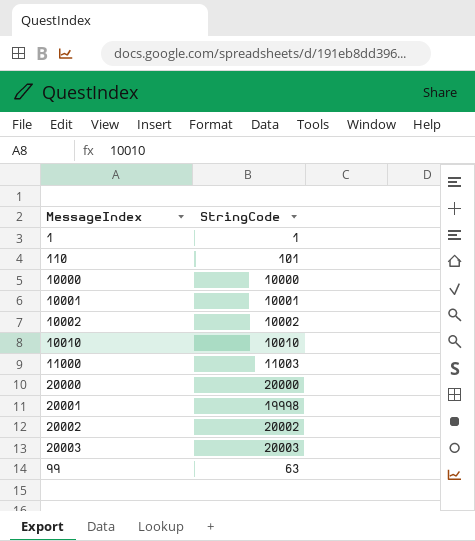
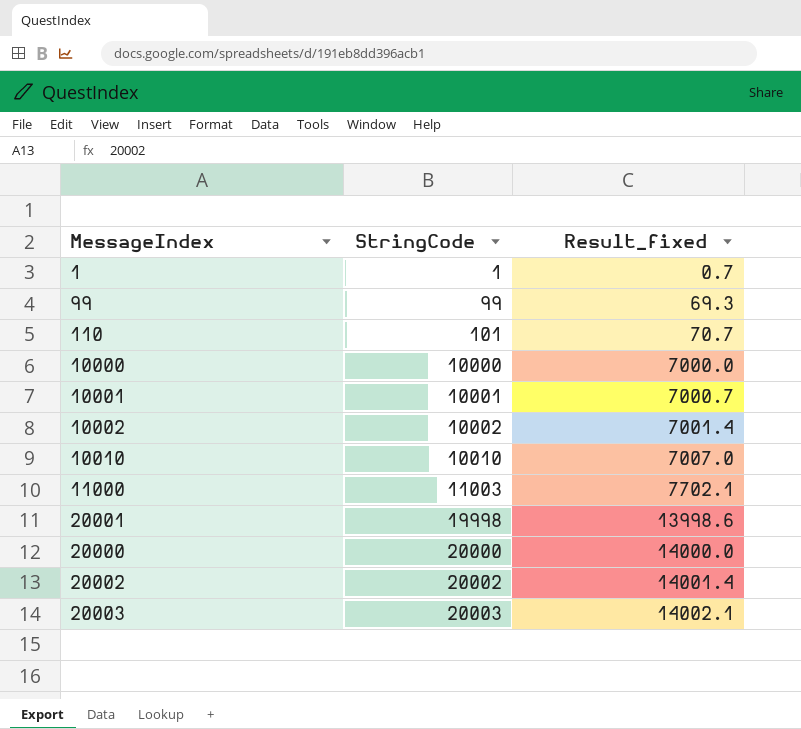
row order: none -> StringCode ascending
column Result_fixed | formula: none -> [StringCode] * 0.7
99 | StringCode: 63 -> 99

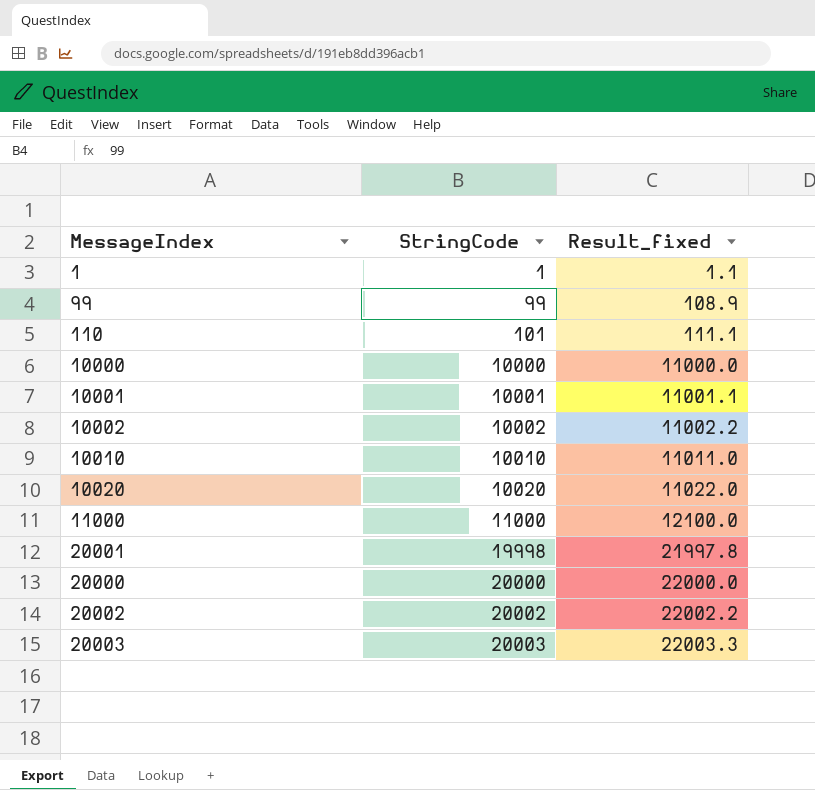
column Result_fixed | formula: [StringCode] * 0.7 -> [StringCode] * 1.1
row 10020: none -> 10020 | 11022.0
11000 | StringCode: 11003 -> 11000

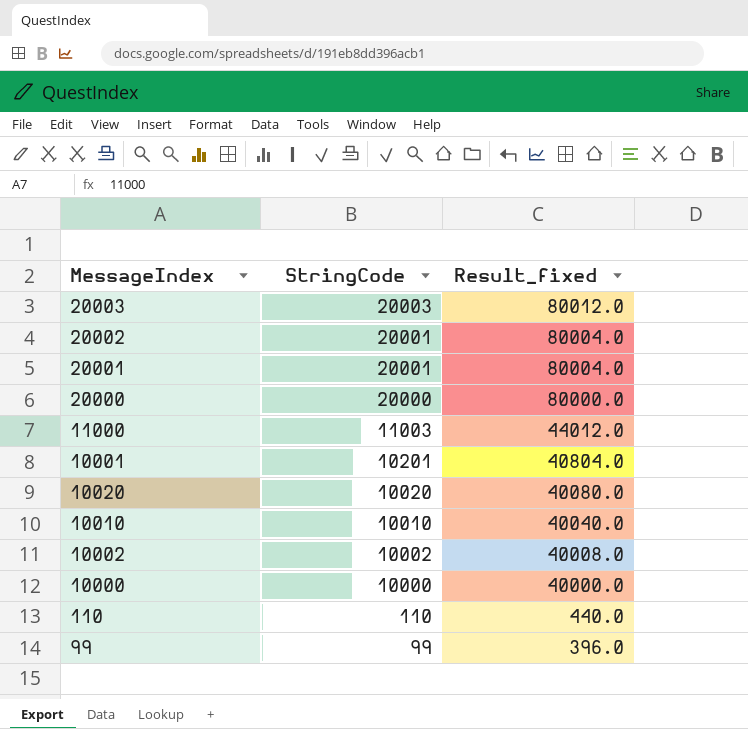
row order: StringCode ascending -> StringCode descending
column Result_fixed | formula: [StringCode] * 1.1 -> [StringCode] * 4
row 1: 1 | 1.1 -> none
20002 | StringCode: 20002 -> 20001
20001 | StringCode: 19998 -> 20001
11000 | StringCode: 11000 -> 11003
10001 | StringCode: 10001 -> 10201
110 | StringCode: 101 -> 110

